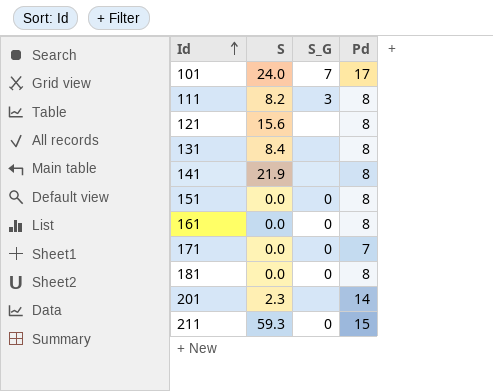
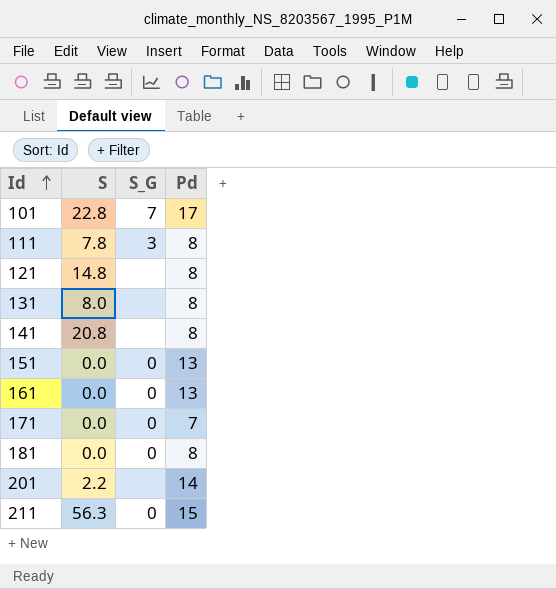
101 | S: 24.0 -> 22.8
111 | S: 8.2 -> 7.8
121 | S: 15.6 -> 14.8
131 | S: 8.4 -> 8.0
141 | S: 21.9 -> 20.8
151 | Pd: 8 -> 13
161 | Pd: 8 -> 13
201 | S: 2.3 -> 2.2
211 | S: 59.3 -> 56.3

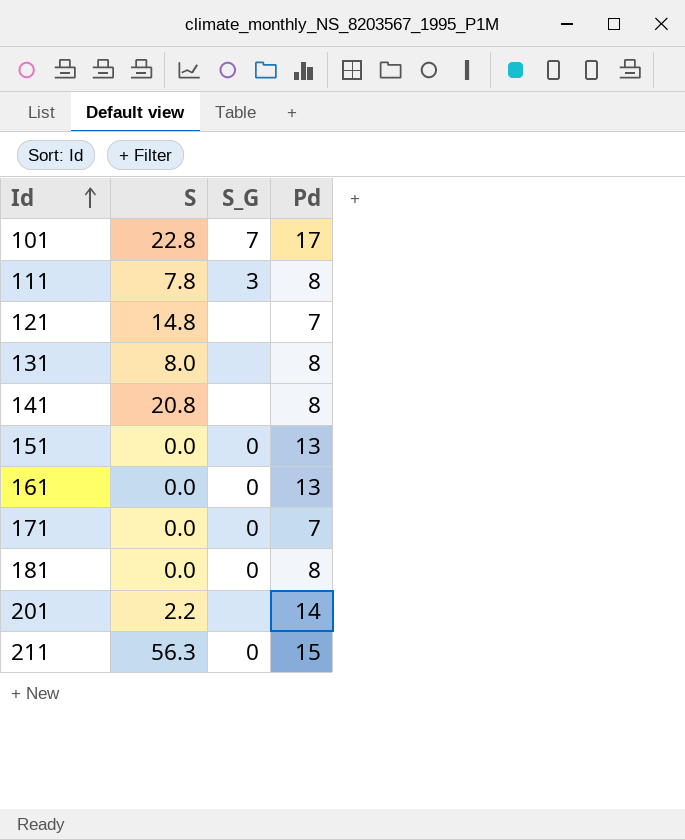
121 | Pd: 8 -> 7

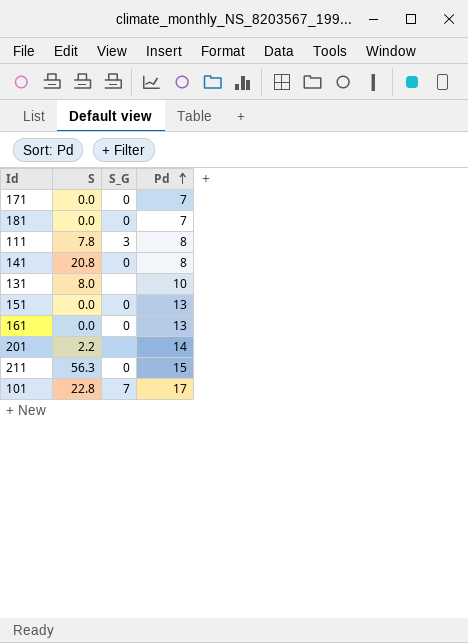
row order: Id ascending -> Pd ascending
row 121: 14.8 | none | 7 -> none
181 | Pd: 8 -> 7
141 | S_G: none -> 0
131 | Pd: 8 -> 10

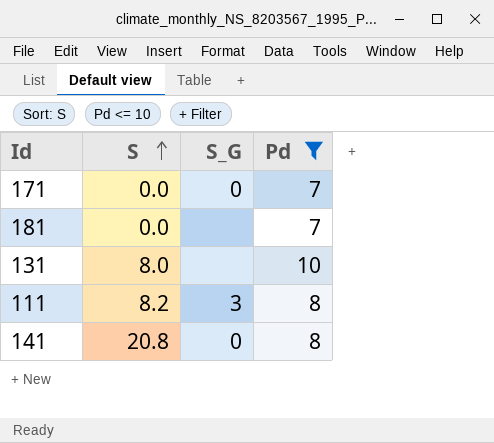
filter: none -> Pd <= 10
row order: Pd ascending -> S ascending
181 | S_G: 0 -> none
111 | S: 7.8 -> 8.2

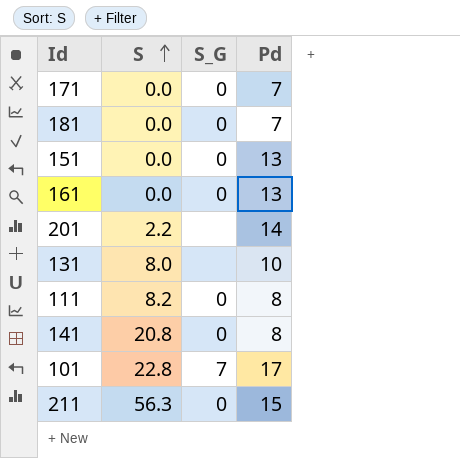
filter: Pd <= 10 -> none
181 | S_G: none -> 0
111 | S_G: 3 -> 0

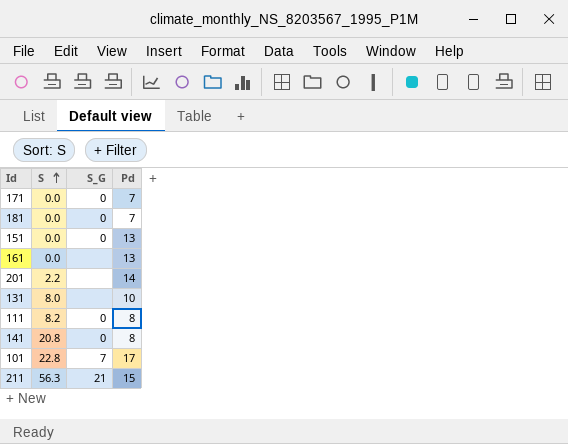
161 | S_G: 0 -> none
211 | S_G: 0 -> 21

